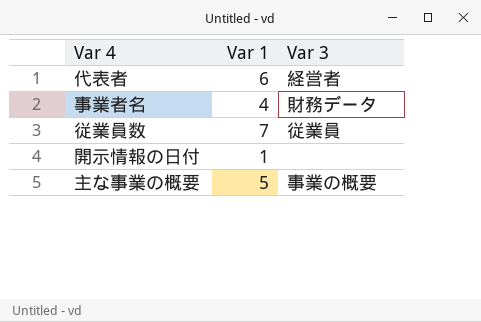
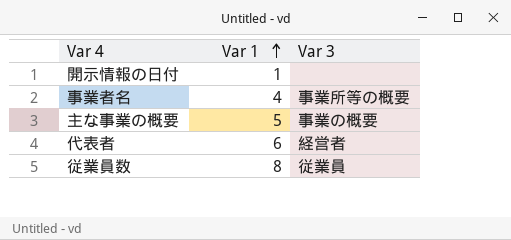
row order: none -> Var 1 ascending
事業者名 | Var 3: 財務データ -> 事業所等の概要
従業員数 | Var 1: 7 -> 8

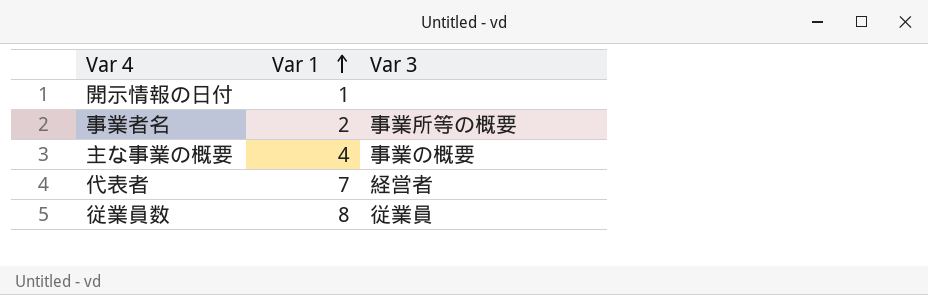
事業者名 | Var 1: 4 -> 2
主な事業の概要 | Var 1: 5 -> 4
代表者 | Var 1: 6 -> 7

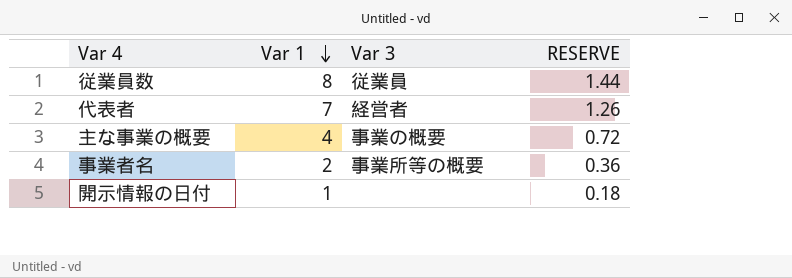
row order: Var 1 ascending -> Var 1 descending
column RESERVE | formula: none -> [Var 1] * 0.18

